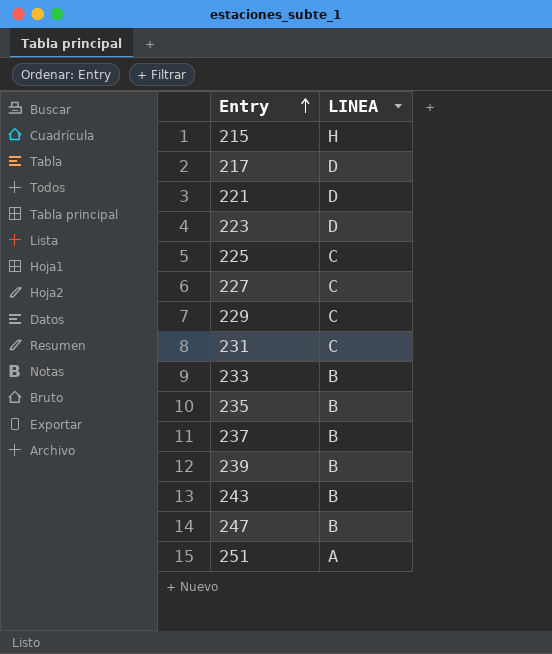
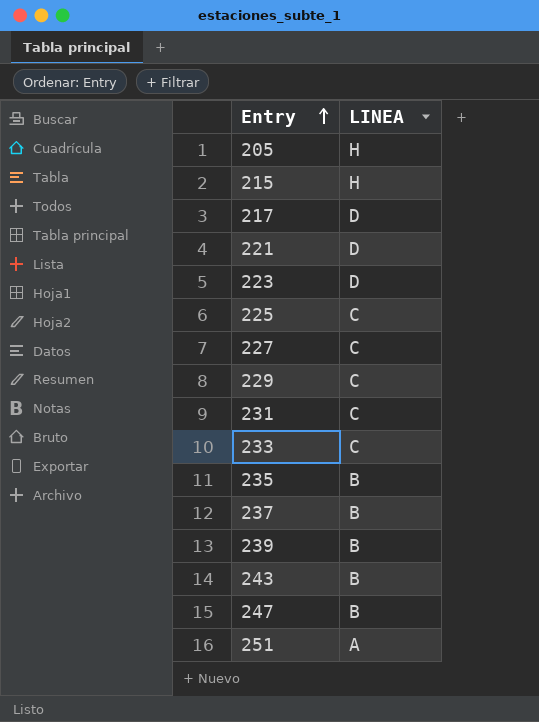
row 205: none -> H
233 | LINEA: B -> C

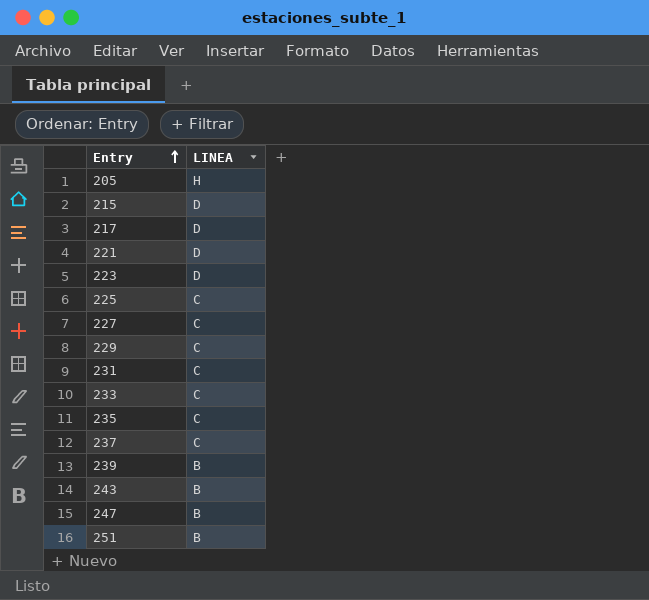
215 | LINEA: H -> D
235 | LINEA: B -> C
237 | LINEA: B -> C
251 | LINEA: A -> B

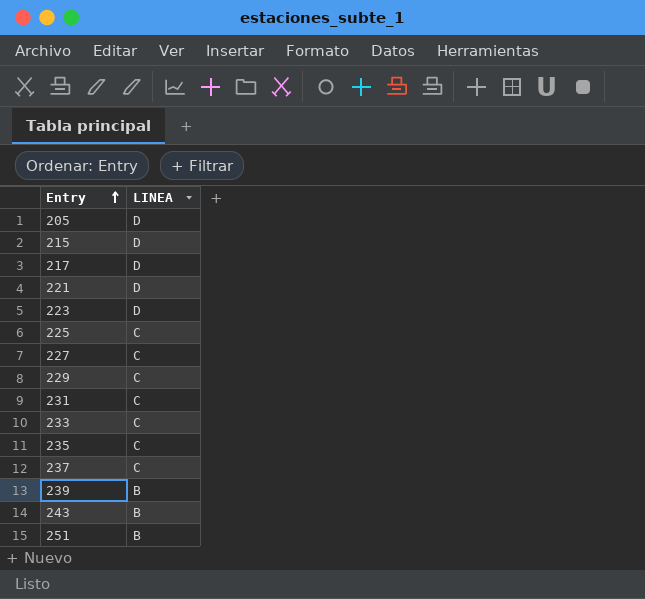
row 247: B -> none
205 | LINEA: H -> D

